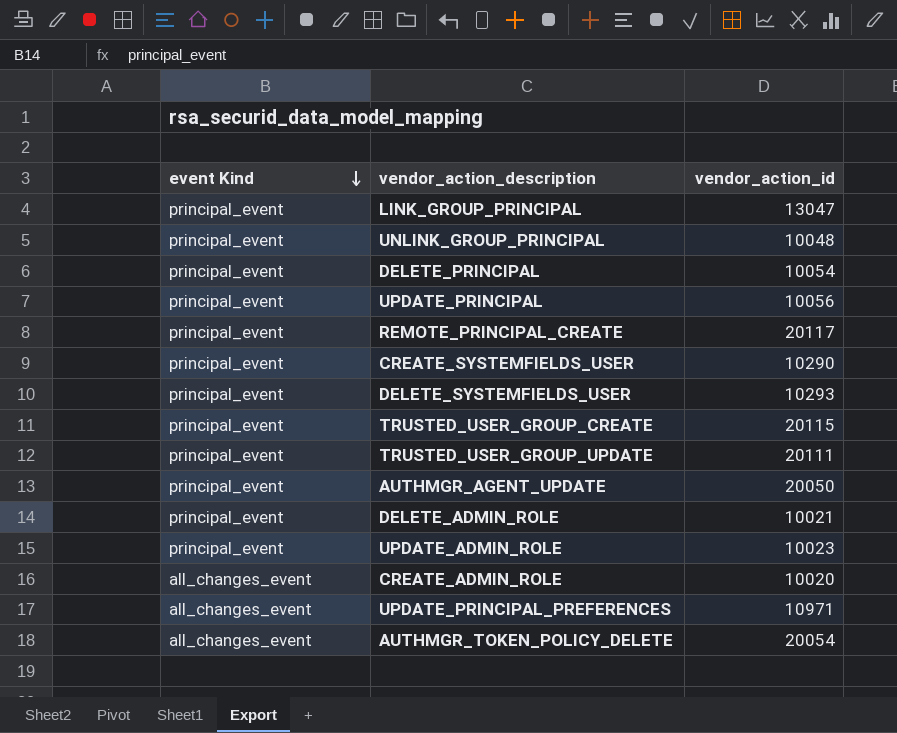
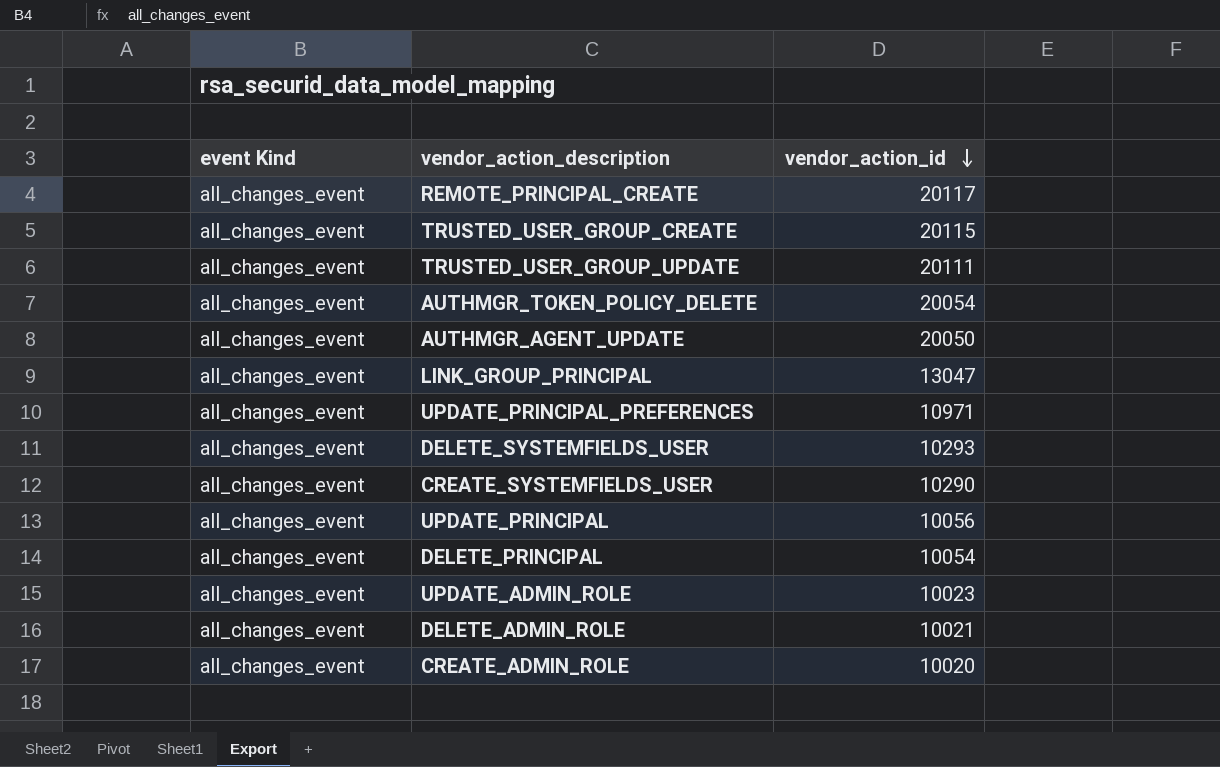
row order: event Kind descending -> vendor_action_id descending
row UNLINK_GROUP_PRINCIPAL: principal_event | 10048 -> none
REMOTE_PRINCIPAL_CREATE | event Kind: principal_event -> all_changes_event
TRUSTED_USER_GROUP_CREATE | event Kind: principal_event -> all_changes_event
TRUSTED_USER_GROUP_UPDATE | event Kind: principal_event -> all_changes_event
AUTHMGR_AGENT_UPDATE | event Kind: principal_event -> all_changes_event
LINK_GROUP_PRINCIPAL | event Kind: principal_event -> all_changes_event
DELETE_SYSTEMFIELDS_USER | event Kind: principal_event -> all_changes_event
CREATE_SYSTEMFIELDS_USER | event Kind: principal_event -> all_changes_event
UPDATE_PRINCIPAL | event Kind: principal_event -> all_changes_event
DELETE_PRINCIPAL | event Kind: principal_event -> all_changes_event
UPDATE_ADMIN_ROLE | event Kind: principal_event -> all_changes_event
DELETE_ADMIN_ROLE | event Kind: principal_event -> all_changes_event

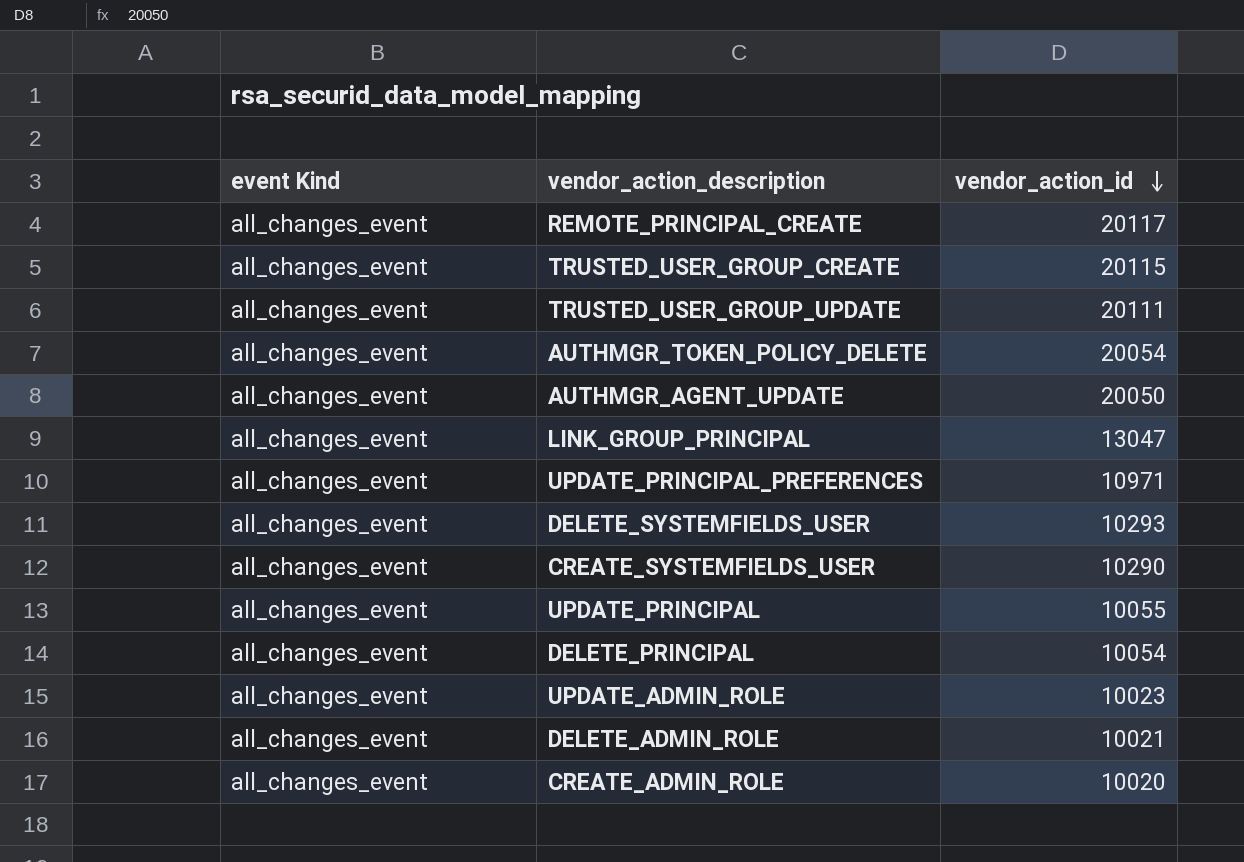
UPDATE_PRINCIPAL | vendor_action_id: 10056 -> 10055

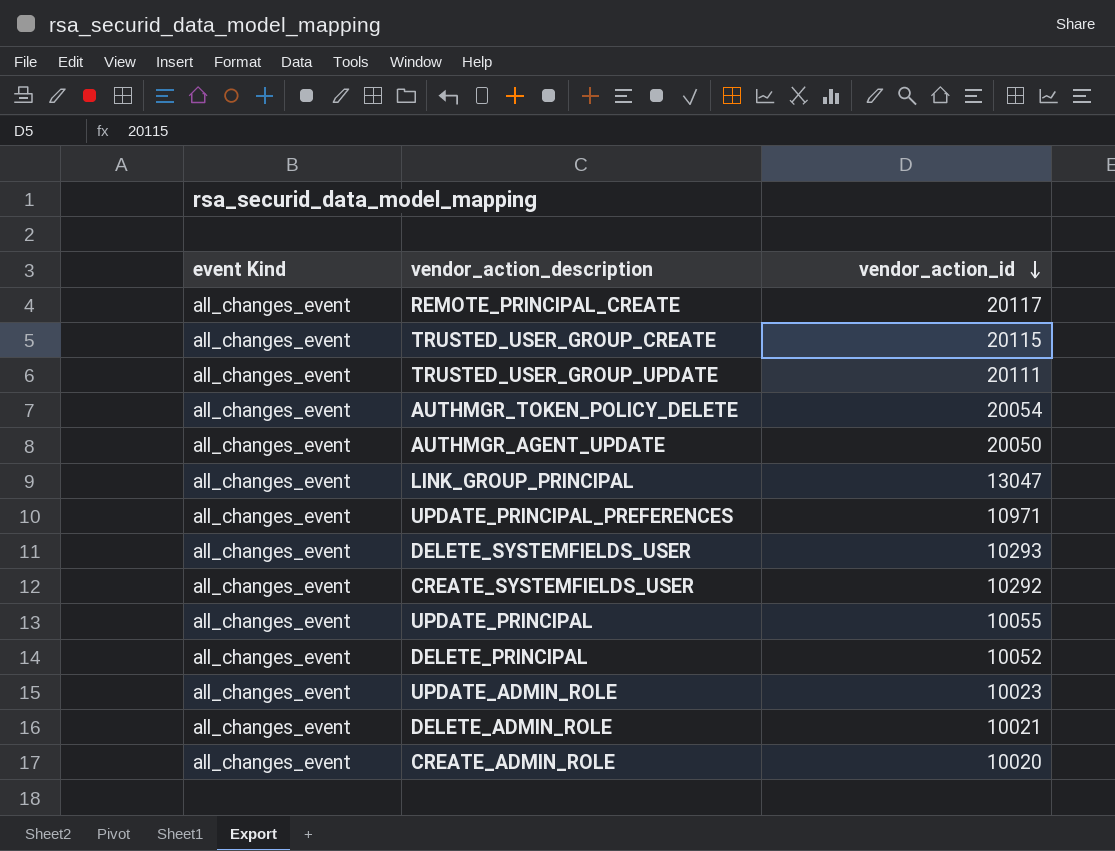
CREATE_SYSTEMFIELDS_USER | vendor_action_id: 10290 -> 10292
DELETE_PRINCIPAL | vendor_action_id: 10054 -> 10052

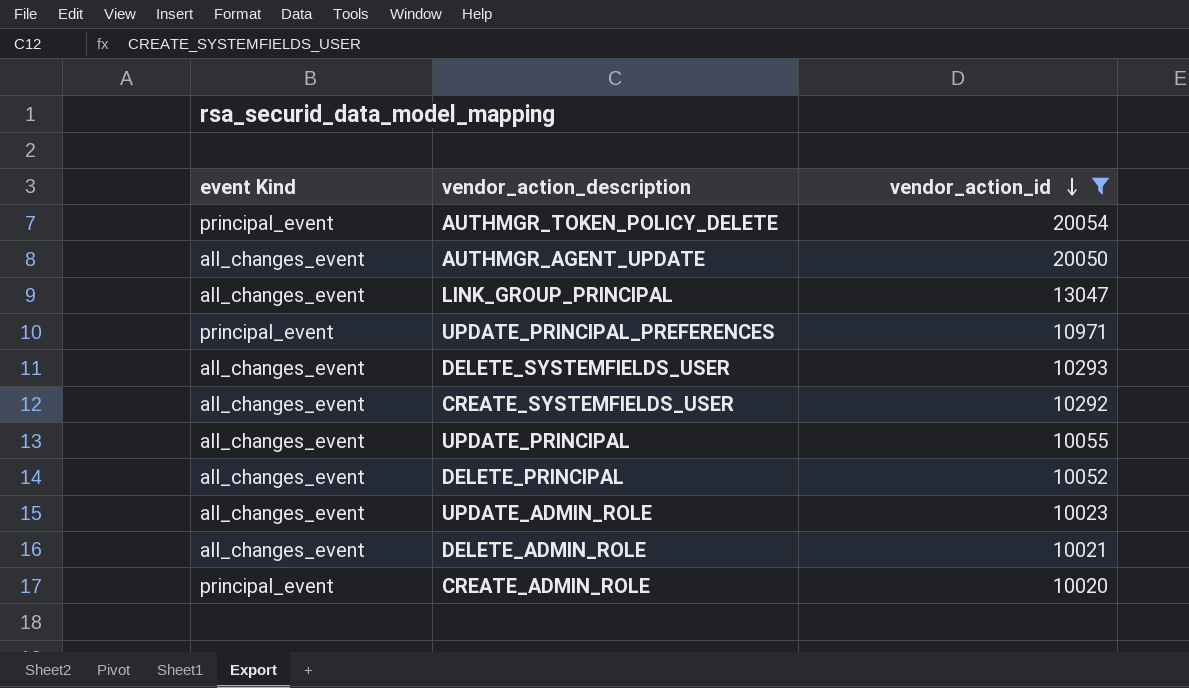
filter: none -> vendor_action_id <= 20054
AUTHMGR_TOKEN_POLICY_DELETE | event Kind: all_changes_event -> principal_event
UPDATE_PRINCIPAL_PREFERENCES | event Kind: all_changes_event -> principal_event
CREATE_ADMIN_ROLE | event Kind: all_changes_event -> principal_event

